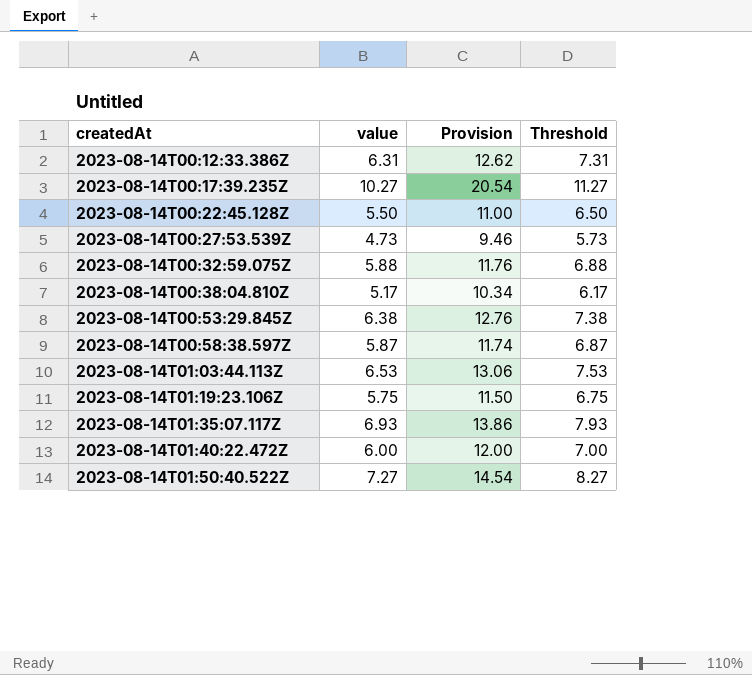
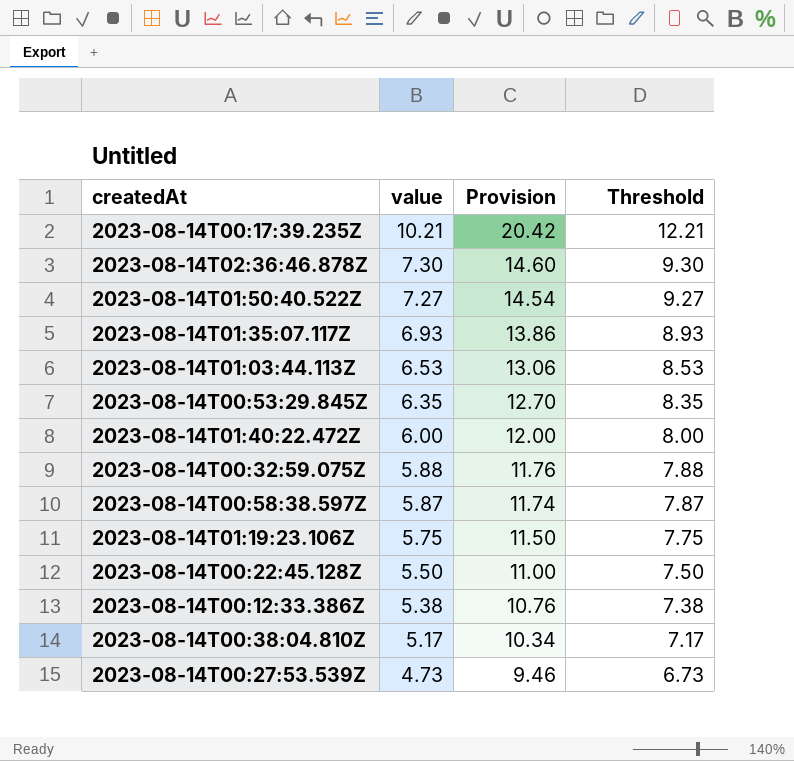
row order: createdAt ascending -> value descending
column Threshold | formula: [value] + 1 -> [value] + 2
2023-08-14T00:17:39.235Z | value: 10.27 -> 10.21
2023-08-14T00:17:39.235Z | Provision: 20.54 -> 20.42
row 2023-08-14T02:36:46.878Z: none -> 7.30 | 14.60 | 9.30
2023-08-14T00:53:29.845Z | value: 6.38 -> 6.35
2023-08-14T00:53:29.845Z | Provision: 12.76 -> 12.70
2023-08-14T00:12:33.386Z | value: 6.31 -> 5.38
2023-08-14T00:12:33.386Z | Provision: 12.62 -> 10.76

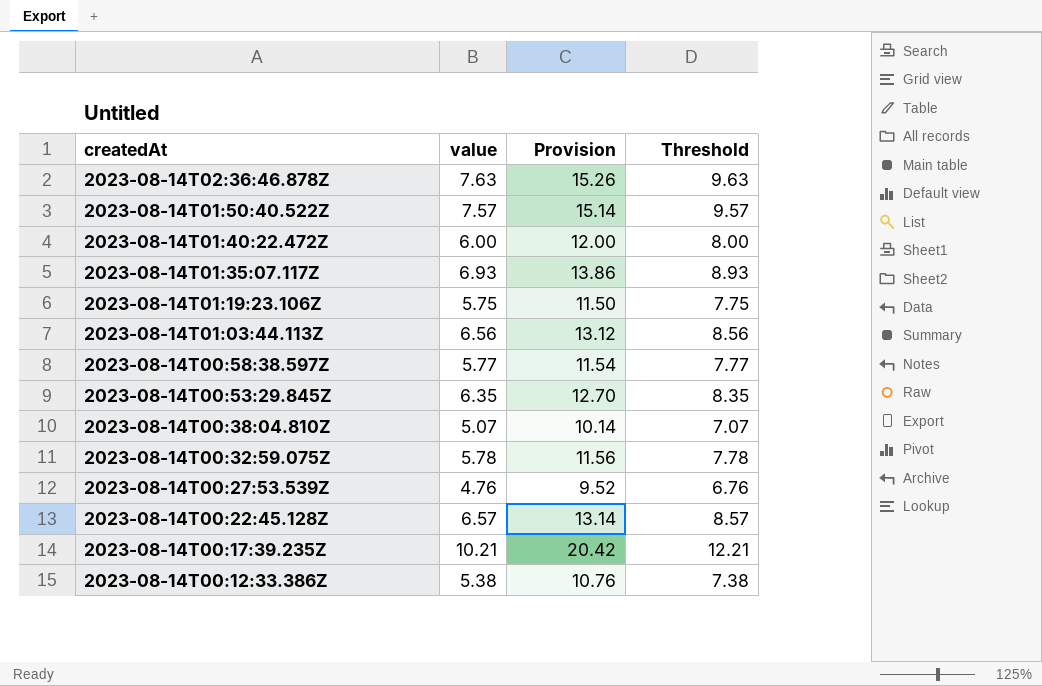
row order: value descending -> createdAt descending
2023-08-14T02:36:46.878Z | value: 7.30 -> 7.63
2023-08-14T02:36:46.878Z | Provision: 14.60 -> 15.26
2023-08-14T02:36:46.878Z | Threshold: 9.30 -> 9.63
2023-08-14T01:50:40.522Z | value: 7.27 -> 7.57
2023-08-14T01:50:40.522Z | Provision: 14.54 -> 15.14
2023-08-14T01:50:40.522Z | Threshold: 9.27 -> 9.57
2023-08-14T01:03:44.113Z | value: 6.53 -> 6.56
2023-08-14T01:03:44.113Z | Provision: 13.06 -> 13.12
2023-08-14T01:03:44.113Z | Threshold: 8.53 -> 8.56
2023-08-14T00:58:38.597Z | value: 5.87 -> 5.77
2023-08-14T00:58:38.597Z | Provision: 11.74 -> 11.54
2023-08-14T00:58:38.597Z | Threshold: 7.87 -> 7.77
2023-08-14T00:38:04.810Z | value: 5.17 -> 5.07
2023-08-14T00:38:04.810Z | Provision: 10.34 -> 10.14
2023-08-14T00:38:04.810Z | Threshold: 7.17 -> 7.07
2023-08-14T00:32:59.075Z | value: 5.88 -> 5.78
2023-08-14T00:32:59.075Z | Provision: 11.76 -> 11.56
2023-08-14T00:32:59.075Z | Threshold: 7.88 -> 7.78
2023-08-14T00:27:53.539Z | value: 4.73 -> 4.76
2023-08-14T00:27:53.539Z | Provision: 9.46 -> 9.52
2023-08-14T00:27:53.539Z | Threshold: 6.73 -> 6.76
2023-08-14T00:22:45.128Z | value: 5.50 -> 6.57
2023-08-14T00:22:45.128Z | Provision: 11.00 -> 13.14
2023-08-14T00:22:45.128Z | Threshold: 7.50 -> 8.57

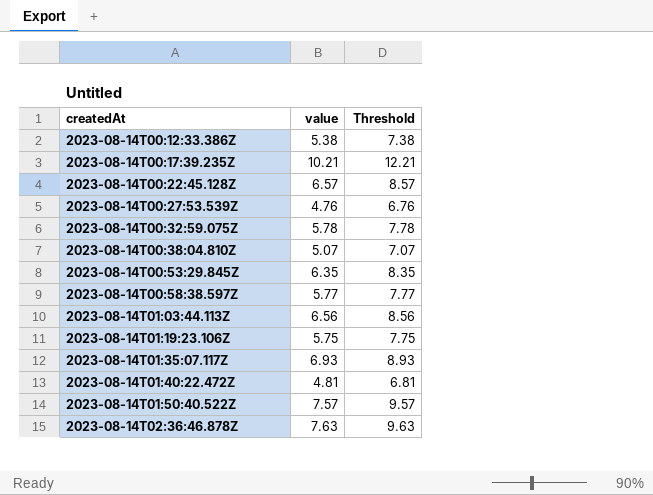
row order: createdAt descending -> createdAt ascending
column Provision | formula: [value] * 2 -> none
2023-08-14T01:40:22.472Z | value: 6.00 -> 4.81
2023-08-14T01:40:22.472Z | Threshold: 8.00 -> 6.81

